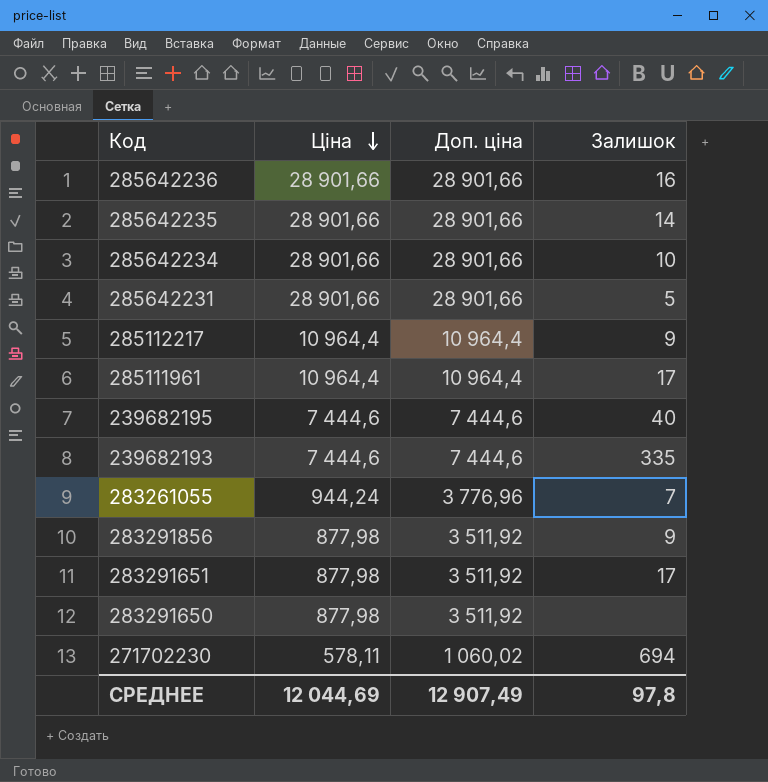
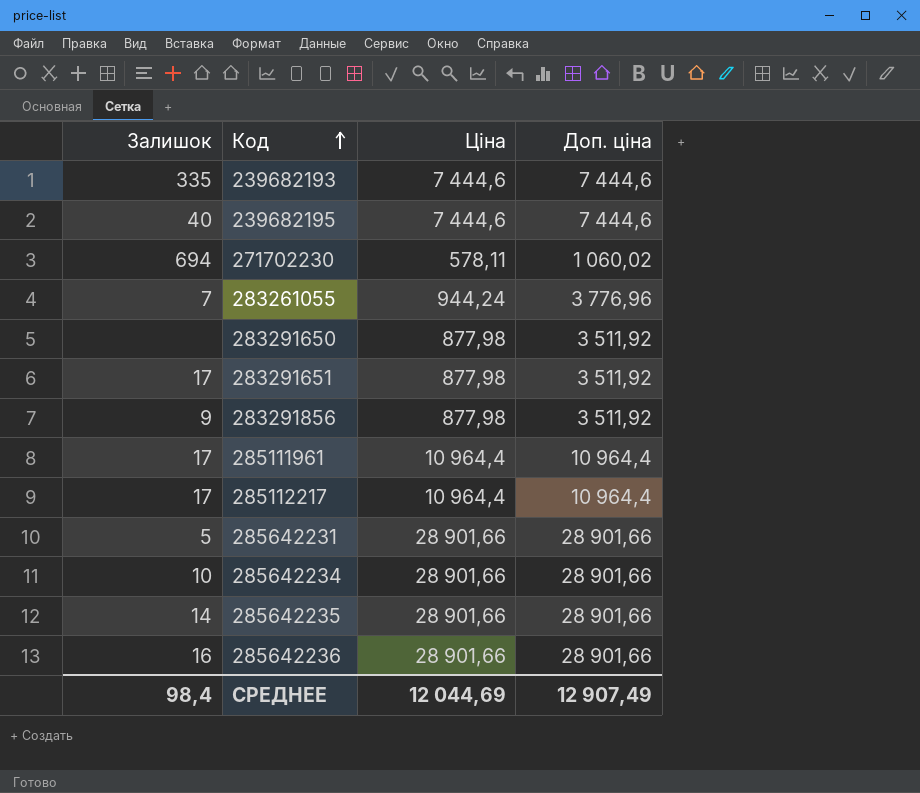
row order: Ціна descending -> Код ascending
column Залишок | position: 4 -> 1
285112217 | Залишок: 9 -> 17
СРЕДНЕЕ | Залишок: 97,8 -> 98,4

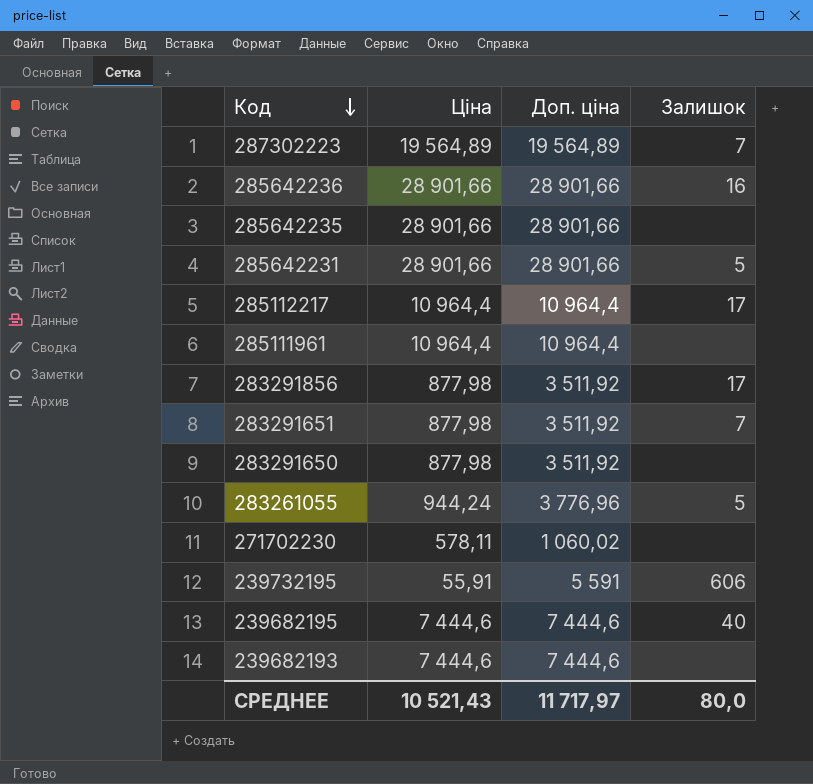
row order: Код ascending -> Код descending
column Залишок | position: 1 -> 4
row 285642234: 10 | 28 901,66 | 28 901,66 -> none
row 287302223: none -> 19 564,89 | 19 564,89 | 7
285642235 | Залишок: 14 -> none
285111961 | Залишок: 17 -> none
283291856 | Залишок: 9 -> 17
283291651 | Залишок: 17 -> 7
283261055 | Залишок: 7 -> 5
271702230 | Залишок: 694 -> none
row 239732195: none -> 55,91 | 5 591 | 606
239682193 | Залишок: 335 -> none
СРЕДНЕЕ | Ціна: 12 044,69 -> 10 521,43
СРЕДНЕЕ | Доп. ціна: 12 907,49 -> 11 717,97
СРЕДНЕЕ | Залишок: 98,4 -> 80,0

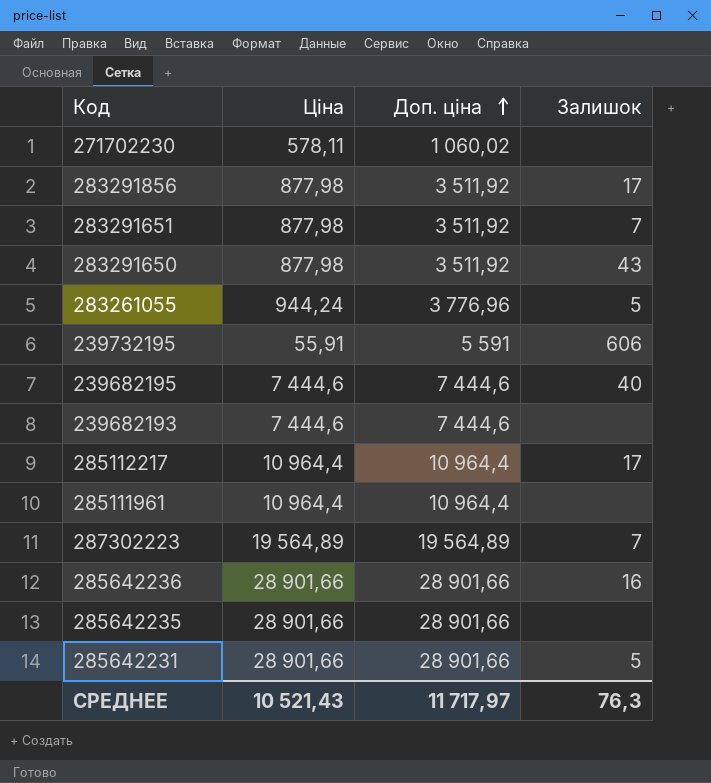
row order: Код descending -> Доп. ціна ascending
283291650 | Залишок: none -> 43
СРЕДНЕЕ | Залишок: 80,0 -> 76,3

